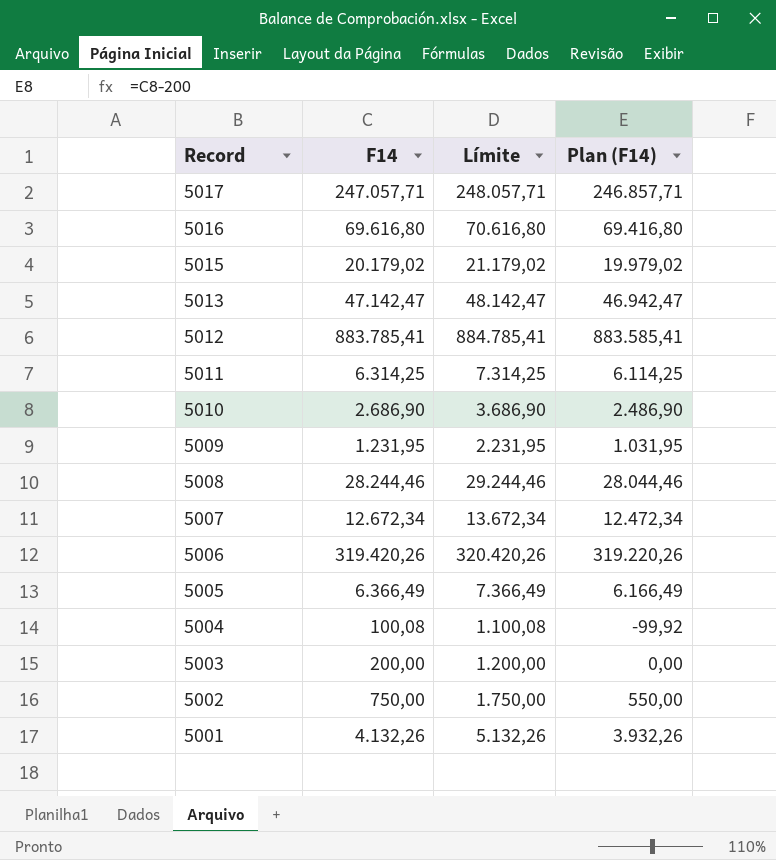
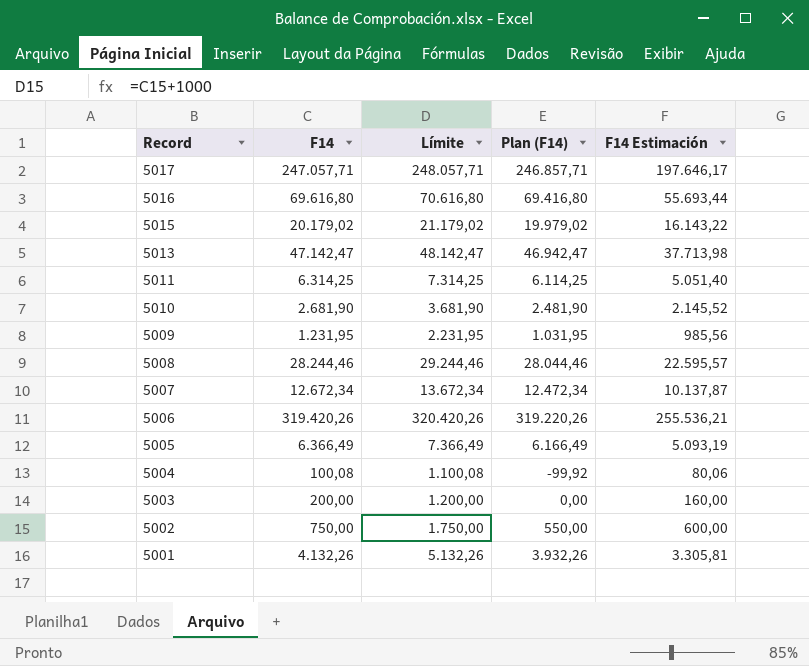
column F14 Estimación | formula: none -> [F14] * 0,8
row 5012: 883.785,41 | 884.785,41 | 883.585,41 -> none
5010 | F14: 2.686,90 -> 2.681,90
5010 | Límite: 3.686,90 -> 3.681,90
5010 | Plan (F14): 2.486,90 -> 2.481,90

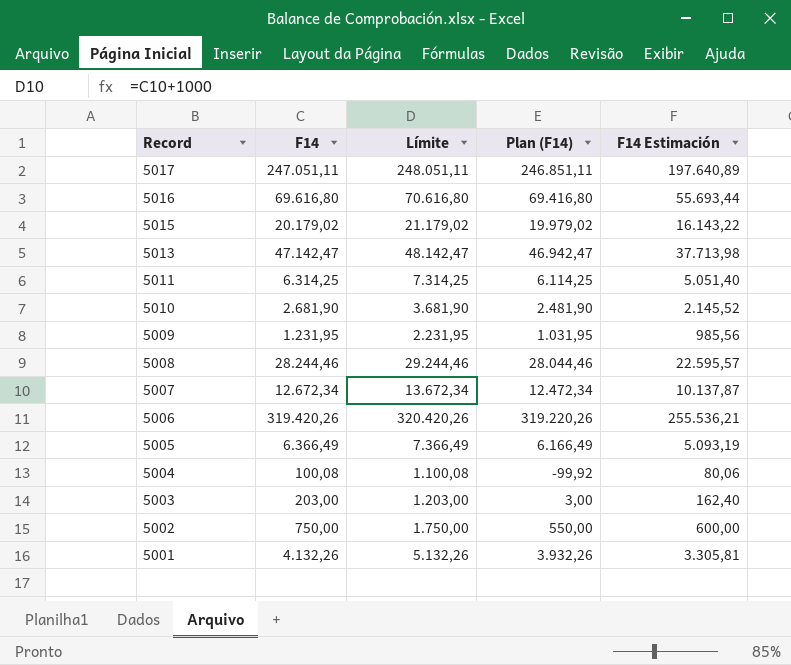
5017 | F14: 247.057,71 -> 247.051,11
5017 | Límite: 248.057,71 -> 248.051,11
5017 | Plan (F14): 246.857,71 -> 246.851,11
5017 | F14 Estimación: 197.646,17 -> 197.640,89
5003 | F14: 200,00 -> 203,00
5003 | Límite: 1.200,00 -> 1.203,00
5003 | Plan (F14): 0,00 -> 3,00
5003 | F14 Estimación: 160,00 -> 162,40

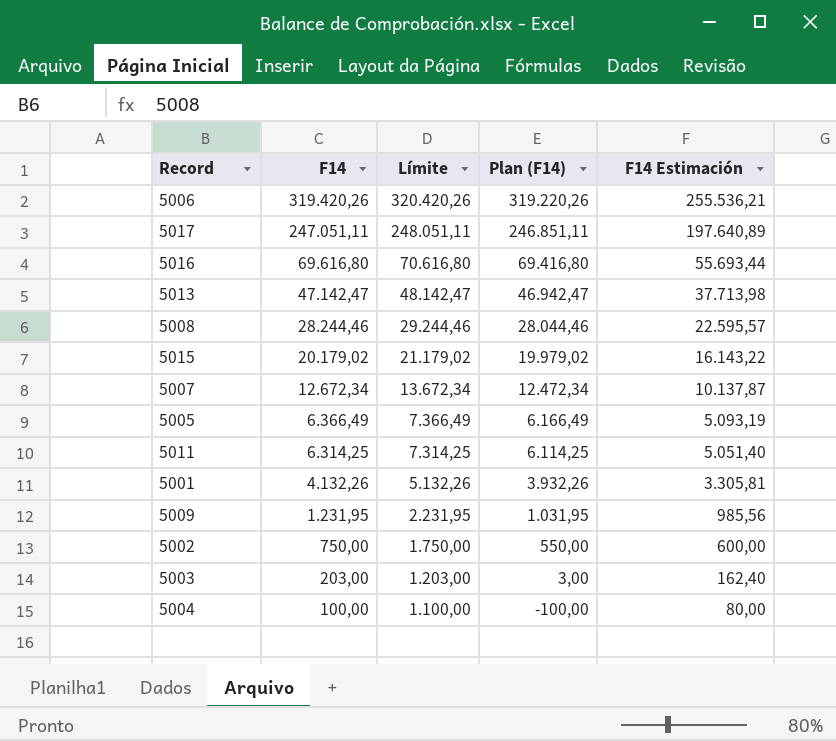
row order: Record descending -> F14 descending
row 5010: 2.681,90 | 3.681,90 | 2.481,90 | 2.145,52 -> none
5004 | F14: 100,08 -> 100,00
5004 | Límite: 1.100,08 -> 1.100,00
5004 | Plan (F14): -99,92 -> -100,00
5004 | F14 Estimación: 80,06 -> 80,00

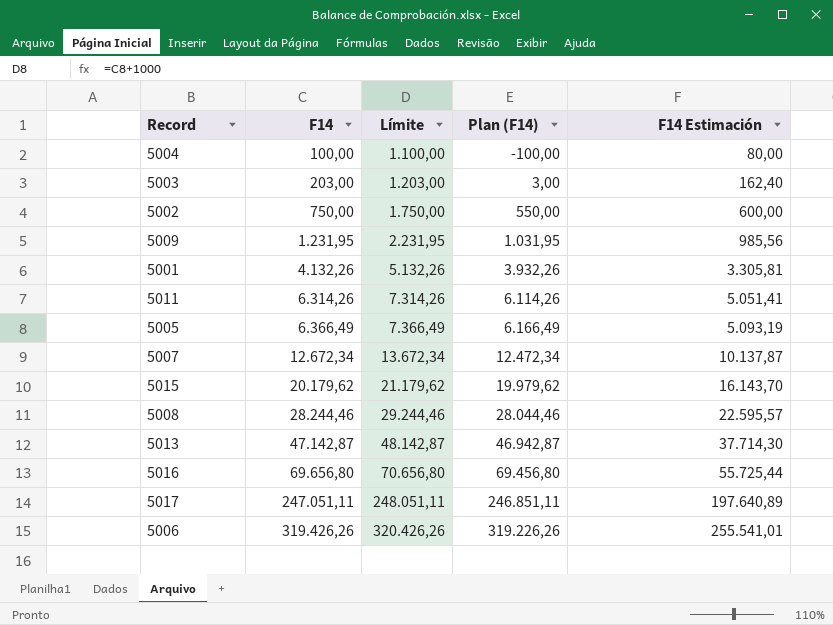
row order: F14 descending -> F14 ascending
5011 | F14: 6.314,25 -> 6.314,26
5011 | Límite: 7.314,25 -> 7.314,26
5011 | Plan (F14): 6.114,25 -> 6.114,26
5011 | F14 Estimación: 5.051,40 -> 5.051,41
5015 | F14: 20.179,02 -> 20.179,62
5015 | Límite: 21.179,02 -> 21.179,62
5015 | Plan (F14): 19.979,02 -> 19.979,62
5015 | F14 Estimación: 16.143,22 -> 16.143,70
5013 | F14: 47.142,47 -> 47.142,87
5013 | Límite: 48.142,47 -> 48.142,87
5013 | Plan (F14): 46.942,47 -> 46.942,87
5013 | F14 Estimación: 37.713,98 -> 37.714,30
5016 | F14: 69.616,80 -> 69.656,80
5016 | Límite: 70.616,80 -> 70.656,80
5016 | Plan (F14): 69.416,80 -> 69.456,80
5016 | F14 Estimación: 55.693,44 -> 55.725,44
5006 | F14: 319.420,26 -> 319.426,26
5006 | Límite: 320.420,26 -> 320.426,26
5006 | Plan (F14): 319.220,26 -> 319.226,26
5006 | F14 Estimación: 255.536,21 -> 255.541,01

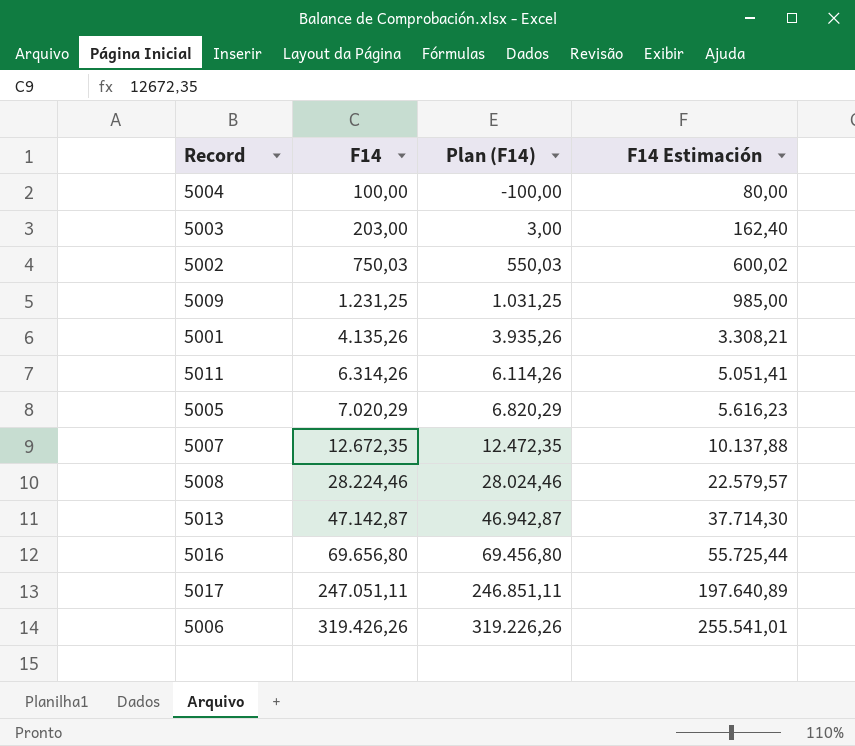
column Límite | formula: [F14] + 1000 -> none
row 5015: 20.179,62 | 21.179,62 | 19.979,62 | 16.143,70 -> none
5002 | F14: 750,00 -> 750,03
5002 | Plan (F14): 550,00 -> 550,03
5002 | F14 Estimación: 600,00 -> 600,02
5009 | F14: 1.231,95 -> 1.231,25
5009 | Plan (F14): 1.031,95 -> 1.031,25
5009 | F14 Estimación: 985,56 -> 985,00
5001 | F14: 4.132,26 -> 4.135,26
5001 | Plan (F14): 3.932,26 -> 3.935,26
5001 | F14 Estimación: 3.305,81 -> 3.308,21
5005 | F14: 6.366,49 -> 7.020,29
5005 | Plan (F14): 6.166,49 -> 6.820,29
5005 | F14 Estimación: 5.093,19 -> 5.616,23
5007 | F14: 12.672,34 -> 12.672,35
5007 | Plan (F14): 12.472,34 -> 12.472,35
5007 | F14 Estimación: 10.137,87 -> 10.137,88
5008 | F14: 28.244,46 -> 28.224,46
5008 | Plan (F14): 28.044,46 -> 28.024,46
5008 | F14 Estimación: 22.595,57 -> 22.579,57

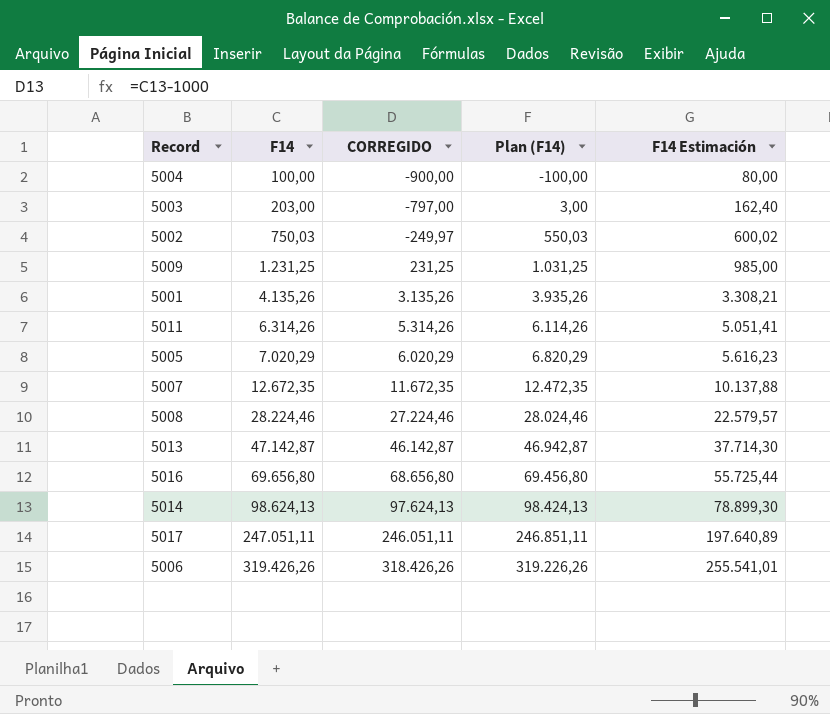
column CORREGIDO | formula: none -> [F14] - 1000
row 5014: none -> 98.624,13 | 97.624,13 | 98.424,13 | 78.899,30

